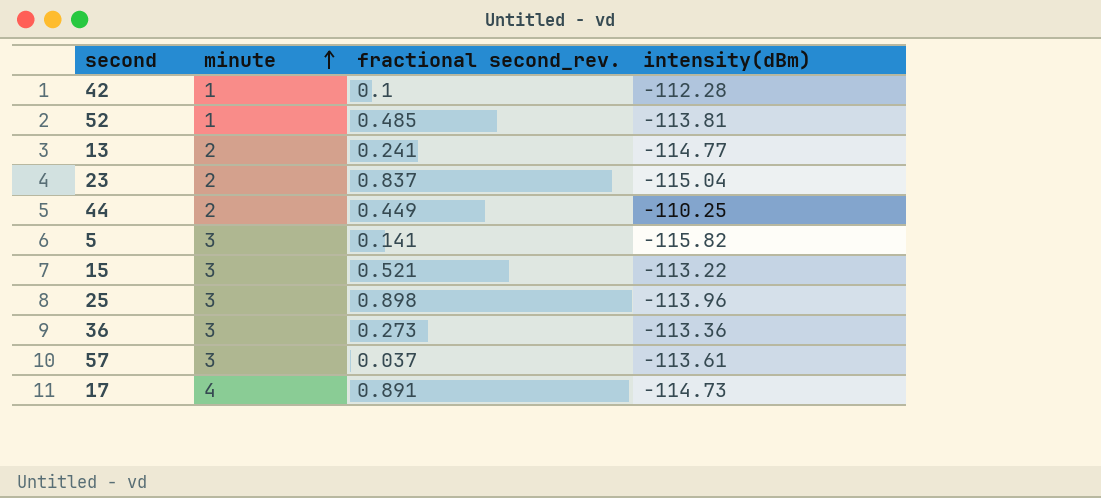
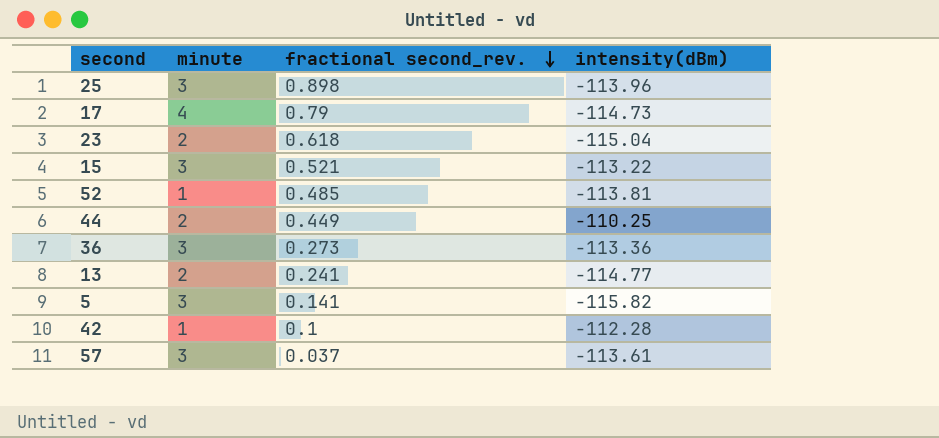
row order: minute ascending -> fractional second_rev. descending
17 | fractional second_rev.: 0.891 -> 0.79
23 | fractional second_rev.: 0.837 -> 0.618

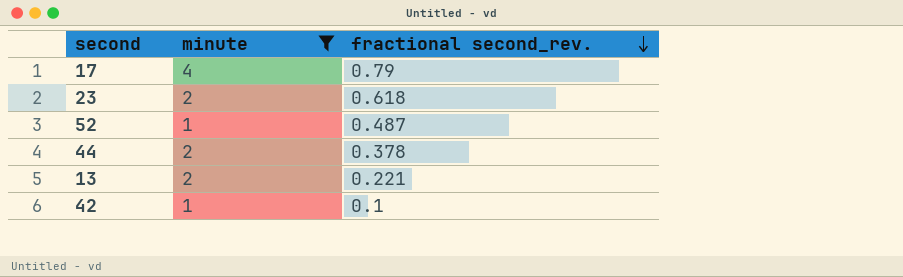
filter: none -> minute != 3
column intensity(dBm) | position: 4 -> none
52 | fractional second_rev.: 0.485 -> 0.487
44 | fractional second_rev.: 0.449 -> 0.378
13 | fractional second_rev.: 0.241 -> 0.221

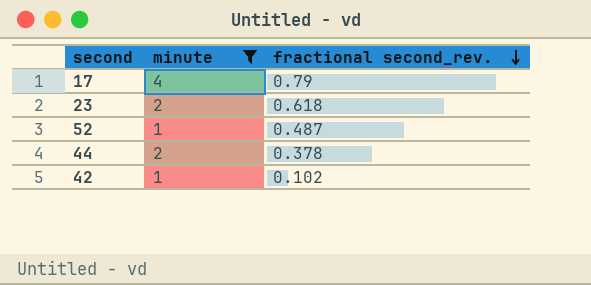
row 13: 2 | 0.221 -> none
42 | fractional second_rev.: 0.1 -> 0.102

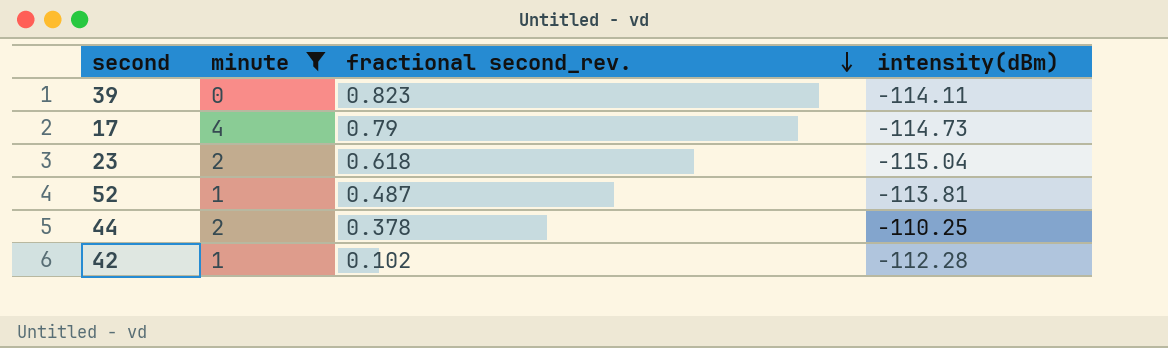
column intensity(dBm) | position: none -> 4
row 39: none -> 0 | 0.823 | -114.11

